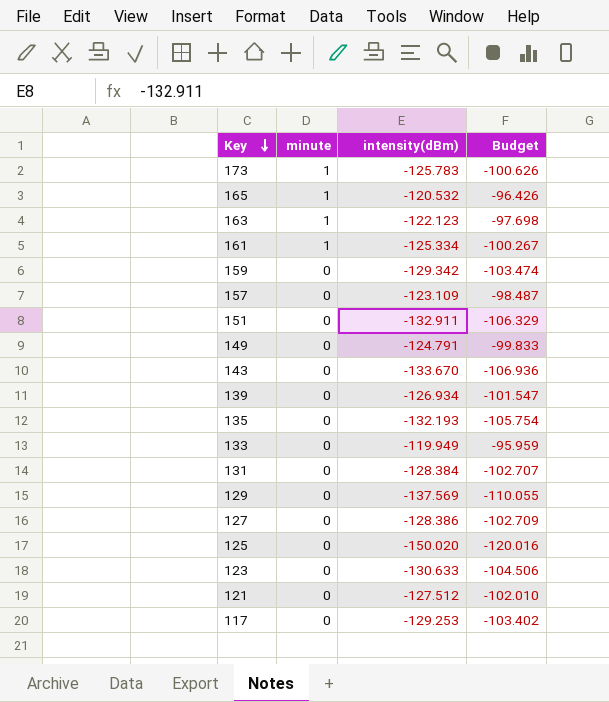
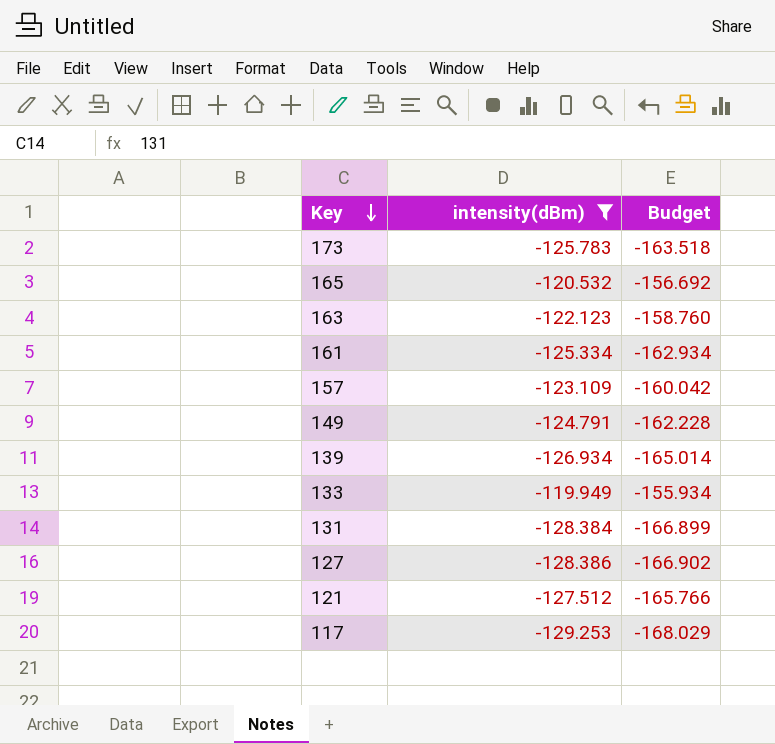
filter: none -> intensity(dBm) >= -129.253
column minute | position: 2 -> none
column Budget | formula: [intensity(dBm)] * 0.8 -> [intensity(dBm)] * 1.3

